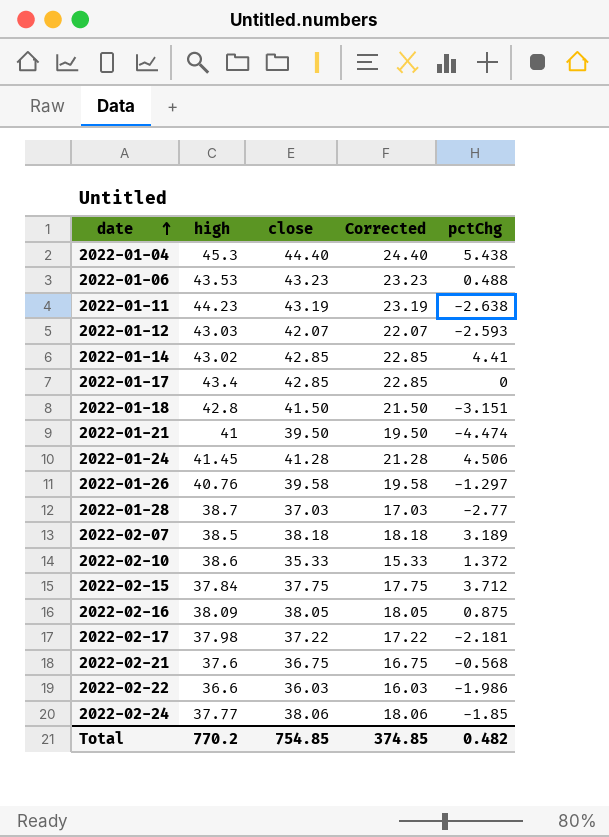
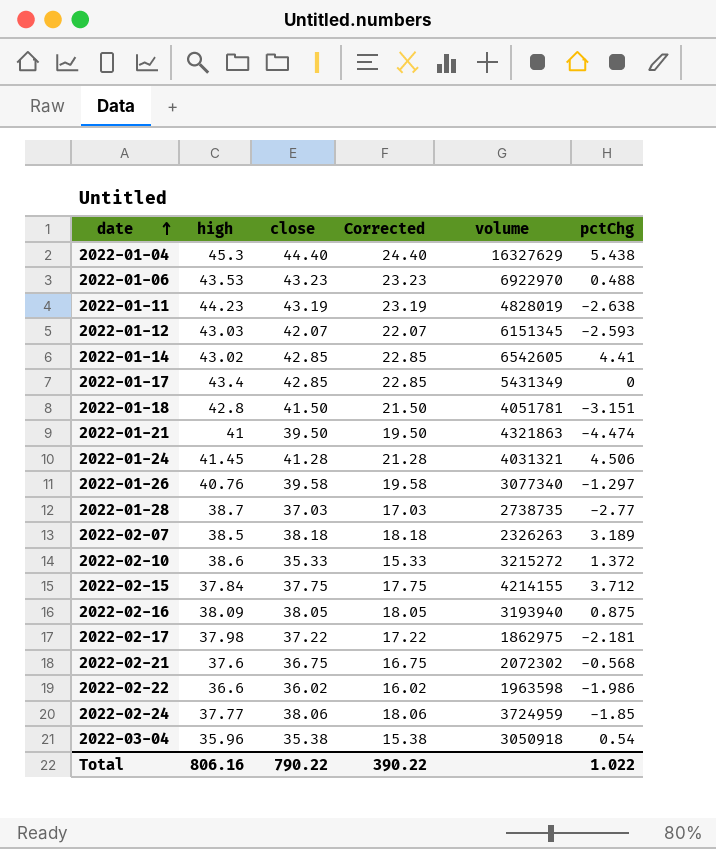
column volume | position: none -> 5
2022-02-22 | close: 36.03 -> 36.02
2022-02-22 | Corrected: 16.03 -> 16.02
row 2022-03-04: none -> 35.96 | 35.38 | 15.38 | 3050918 | 0.54
Total | high: 770.2 -> 806.16
Total | close: 754.85 -> 790.22
Total | Corrected: 374.85 -> 390.22
Total | pctChg: 0.482 -> 1.022

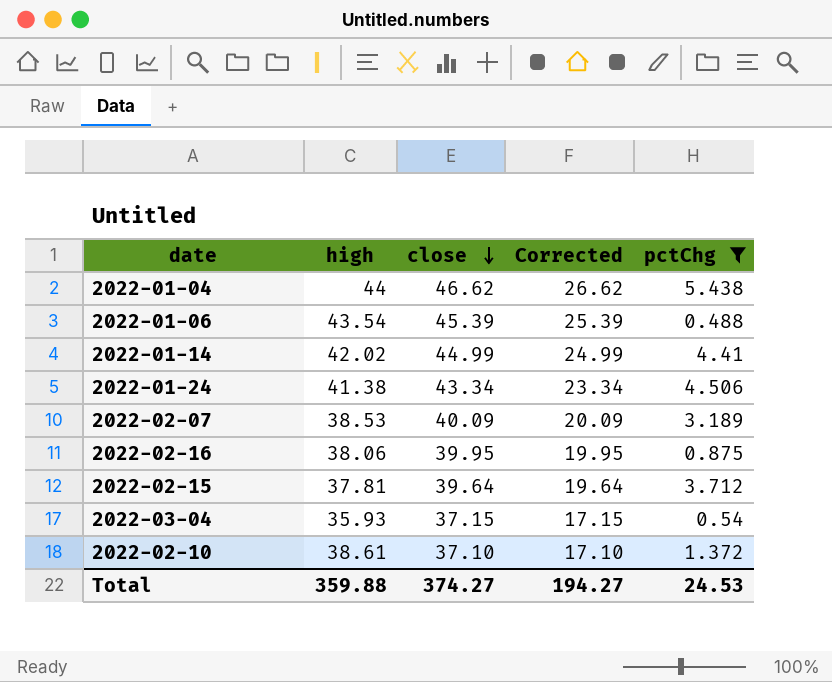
filter: none -> pctChg >= 0.488
row order: date ascending -> close descending
column volume | position: 5 -> none
2022-01-04 | high: 45.3 -> 44
2022-01-04 | close: 44.40 -> 46.62
2022-01-04 | Corrected: 24.40 -> 26.62
2022-01-06 | high: 43.53 -> 43.54
2022-01-06 | close: 43.23 -> 45.39
2022-01-06 | Corrected: 23.23 -> 25.39
2022-01-14 | high: 43.02 -> 42.02
2022-01-14 | close: 42.85 -> 44.99
2022-01-14 | Corrected: 22.85 -> 24.99
2022-01-24 | high: 41.45 -> 41.38
2022-01-24 | close: 41.28 -> 43.34
2022-01-24 | Corrected: 21.28 -> 23.34
2022-02-07 | high: 38.5 -> 38.53
2022-02-07 | close: 38.18 -> 40.09
2022-02-07 | Corrected: 18.18 -> 20.09
2022-02-16 | high: 38.09 -> 38.06
2022-02-16 | close: 38.05 -> 39.95
2022-02-16 | Corrected: 18.05 -> 19.95
2022-02-15 | high: 37.84 -> 37.81
2022-02-15 | close: 37.75 -> 39.64
2022-02-15 | Corrected: 17.75 -> 19.64
2022-03-04 | high: 35.96 -> 35.93
2022-03-04 | close: 35.38 -> 37.15
2022-03-04 | Corrected: 15.38 -> 17.15
2022-02-10 | high: 38.6 -> 38.61
2022-02-10 | close: 35.33 -> 37.10
2022-02-10 | Corrected: 15.33 -> 17.10
Total | high: 806.16 -> 359.88
Total | close: 790.22 -> 374.27
Total | Corrected: 390.22 -> 194.27
Total | pctChg: 1.022 -> 24.53

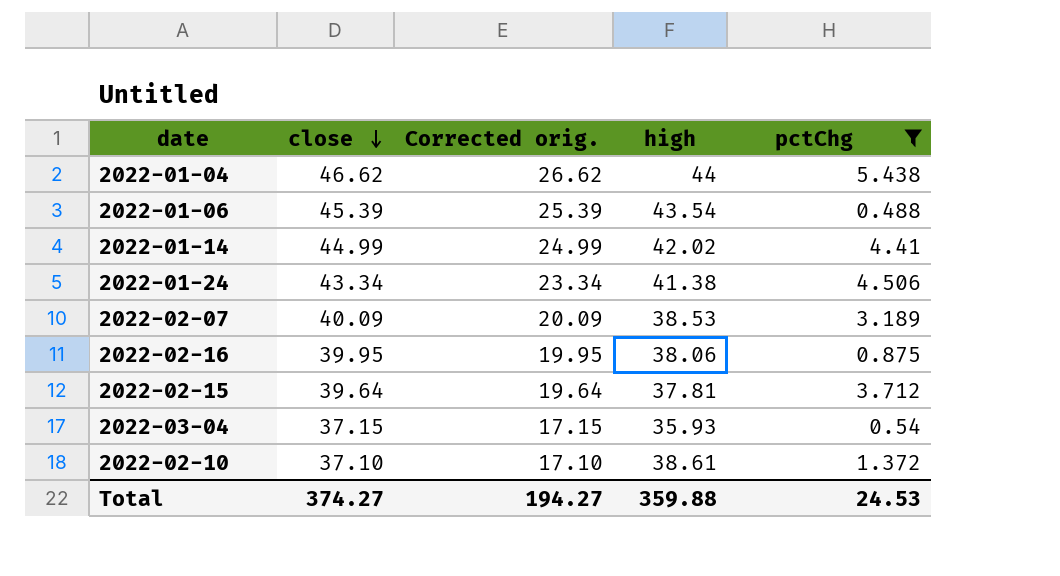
column name: Corrected -> Corrected orig.
column high | position: 2 -> 4

